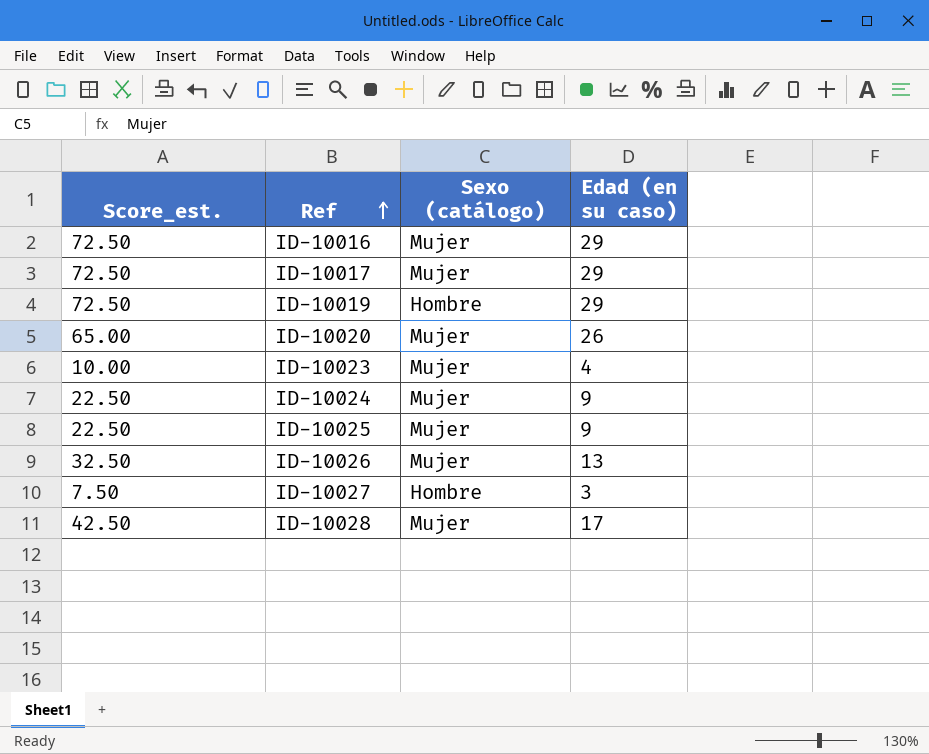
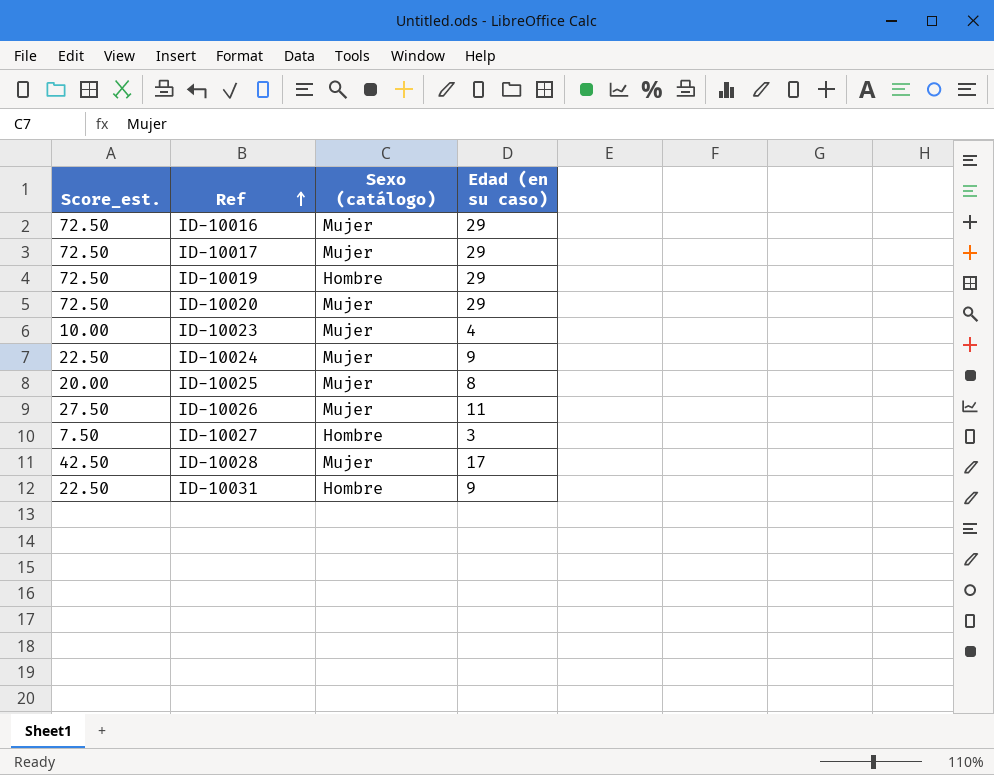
ID-10020 | Score_est.: 65.00 -> 72.50
ID-10020 | Edad (en su caso): 26 -> 29
ID-10025 | Score_est.: 22.50 -> 20.00
ID-10025 | Edad (en su caso): 9 -> 8
ID-10026 | Score_est.: 32.50 -> 27.50
ID-10026 | Edad (en su caso): 13 -> 11
row ID-10031: none -> 22.50 | Hombre | 9

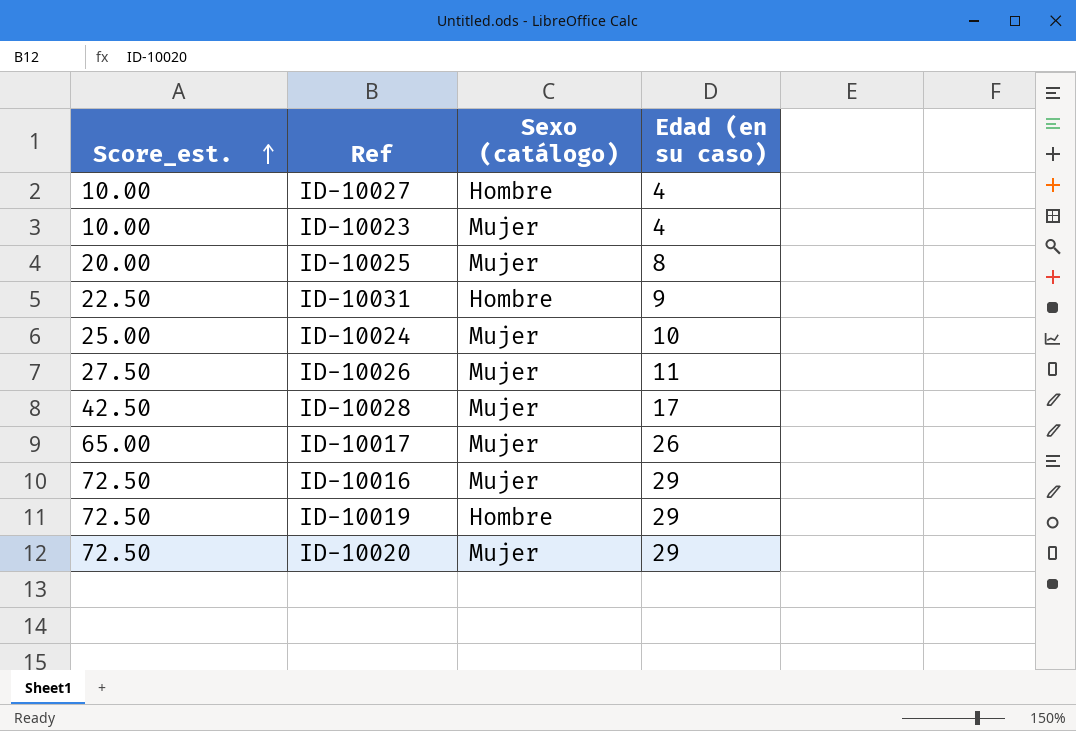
row order: Ref ascending -> Score_est. ascending
ID-10027 | Score_est.: 7.50 -> 10.00
ID-10027 | Edad (en su caso): 3 -> 4
ID-10024 | Score_est.: 22.50 -> 25.00
ID-10024 | Edad (en su caso): 9 -> 10
ID-10017 | Score_est.: 72.50 -> 65.00
ID-10017 | Edad (en su caso): 29 -> 26

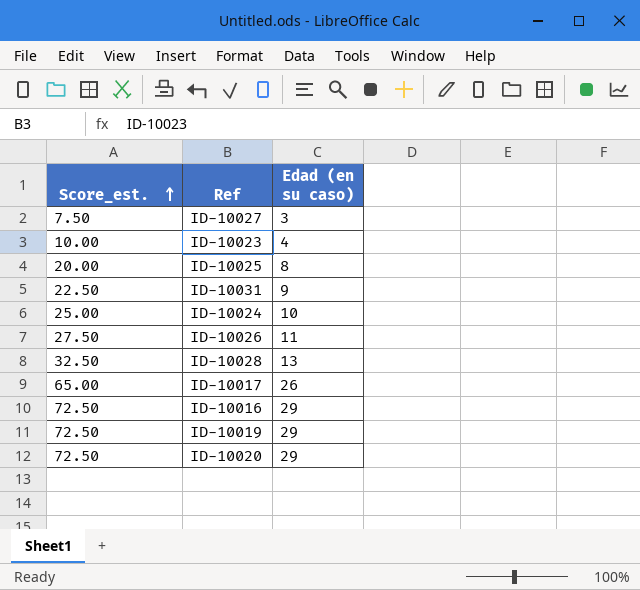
column Sexo (catálogo) | position: 3 -> none
ID-10027 | Score_est.: 10.00 -> 7.50
ID-10027 | Edad (en su caso): 4 -> 3
ID-10028 | Score_est.: 42.50 -> 32.50
ID-10028 | Edad (en su caso): 17 -> 13

